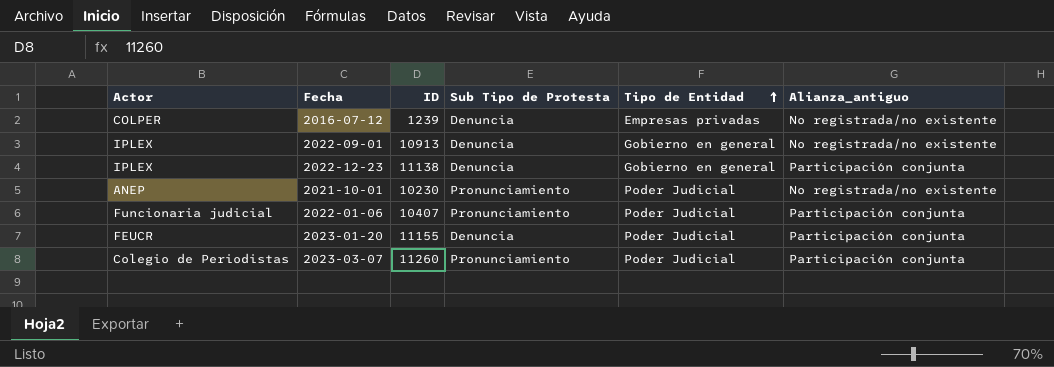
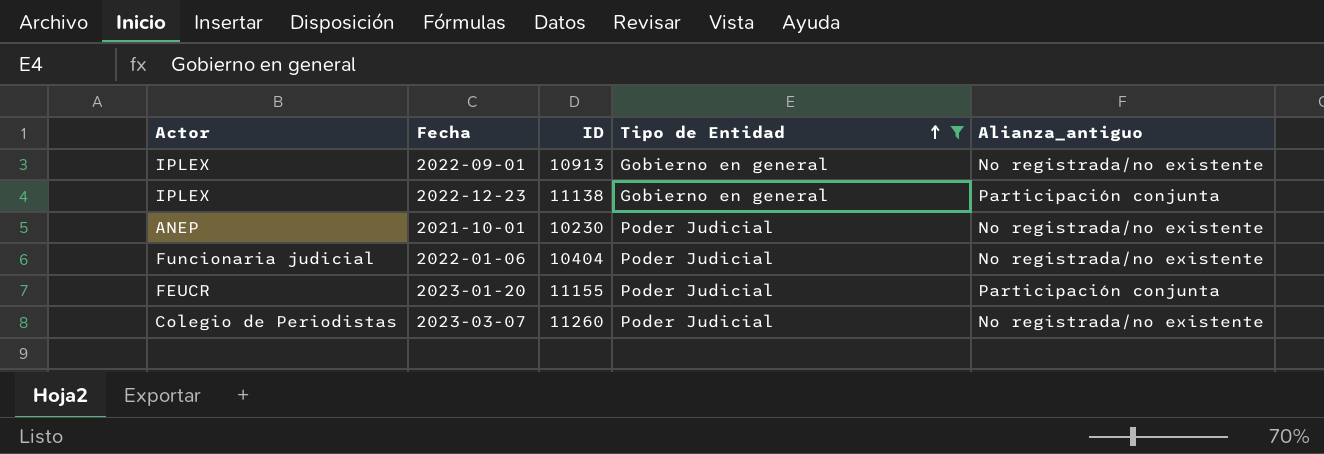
filter: none -> Tipo de Entidad != Empresas privadas
column Sub Tipo de Protesta | position: 4 -> none
2022-01-06 | ID: 10407 -> 10404
2022-01-06 | Alianza_antiguo: Participación conjunta -> No registrada/no existente
2023-03-07 | Alianza_antiguo: Participación conjunta -> No registrada/no existente

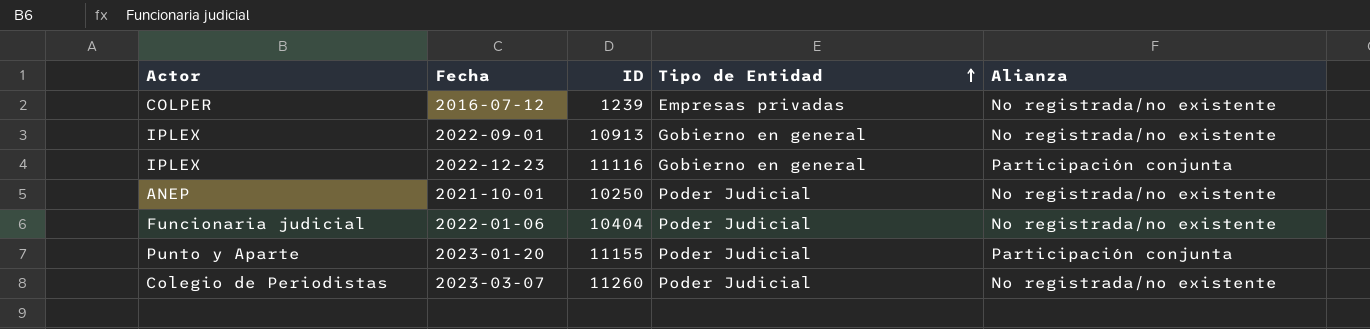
filter: Tipo de Entidad != Empresas privadas -> none
column name: Alianza_antiguo -> Alianza
2022-12-23 | ID: 11138 -> 11116
2021-10-01 | ID: 10230 -> 10250
2023-01-20 | Actor: FEUCR -> Punto y Aparte

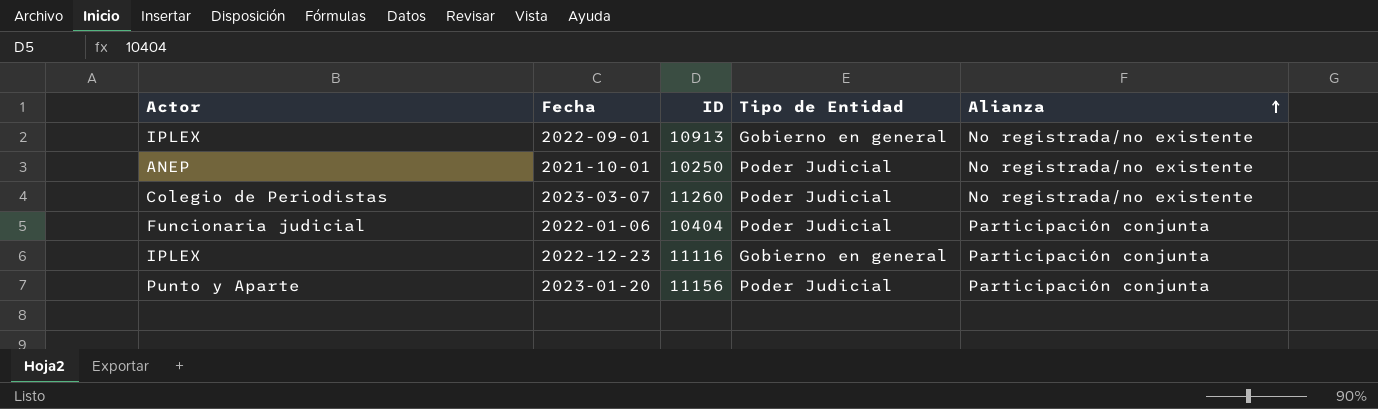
row order: Tipo de Entidad ascending -> Alianza ascending
row 2016-07-12: COLPER | 1239 | Empresas privadas | No registrada/no existente -> none
2022-01-06 | Alianza: No registrada/no existente -> Participación conjunta
2023-01-20 | ID: 11155 -> 11156

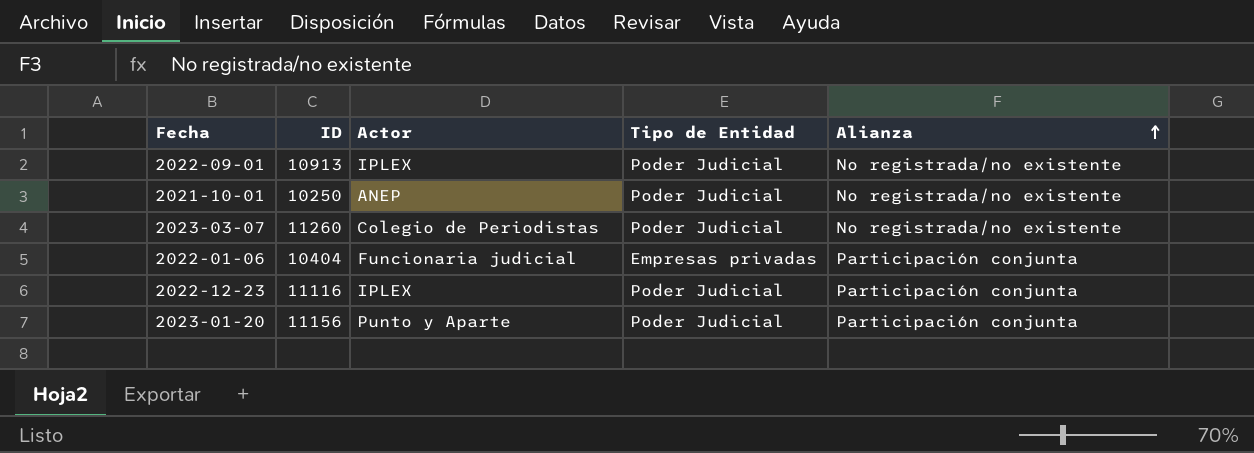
column Actor | position: 1 -> 3
2022-09-01 | Tipo de Entidad: Gobierno en general -> Poder Judicial
2022-01-06 | Tipo de Entidad: Poder Judicial -> Empresas privadas
2022-12-23 | Tipo de Entidad: Gobierno en general -> Poder Judicial

